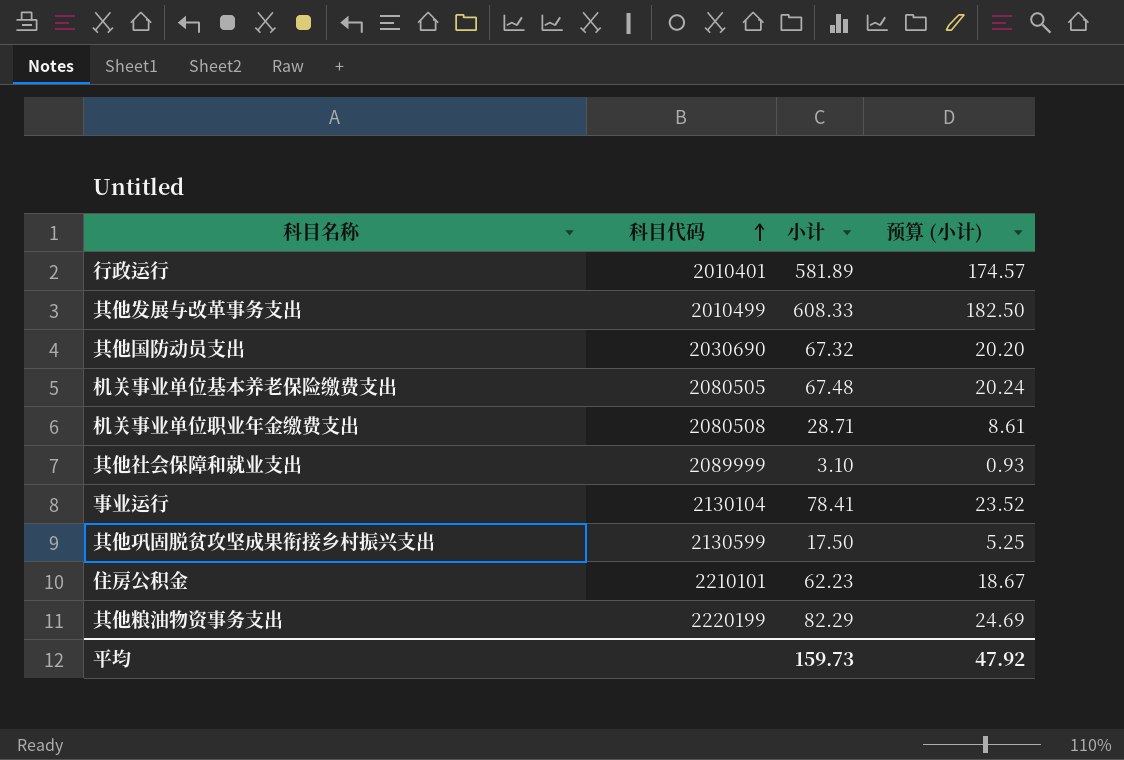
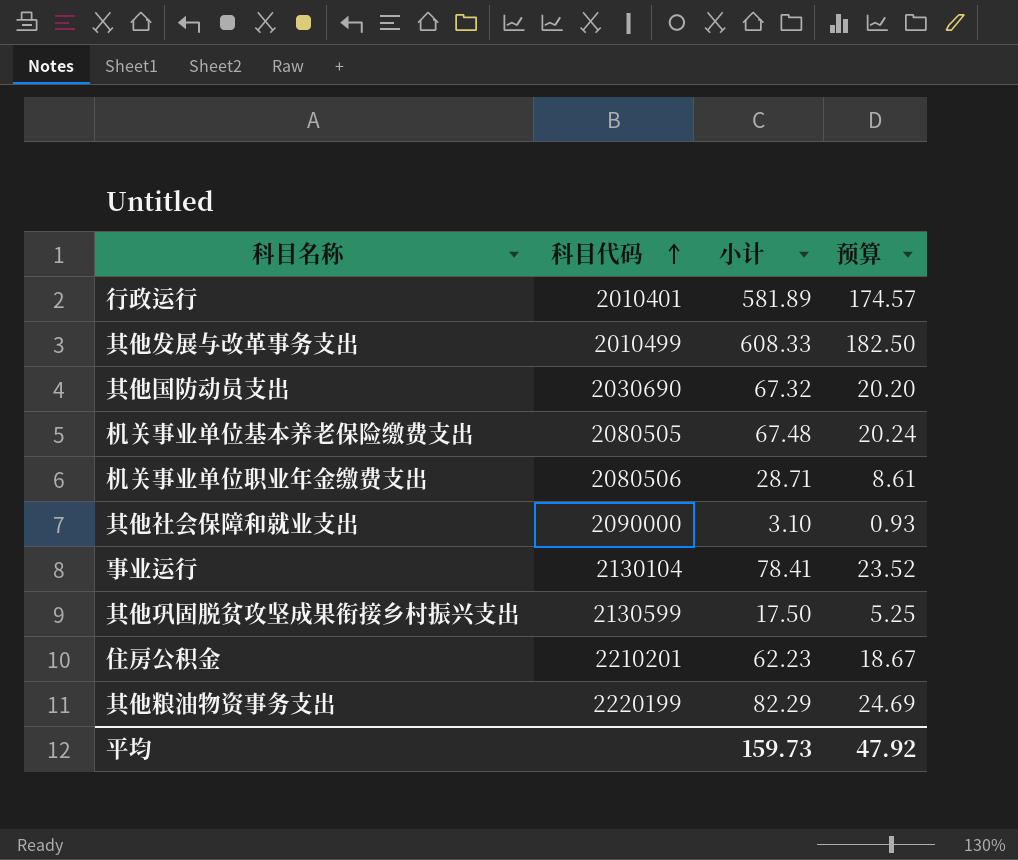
column name: 预算 (小计) -> 预算
机关事业单位职业年金缴费支出 | 科目代码: 2080508 -> 2080506
其他社会保障和就业支出 | 科目代码: 2089999 -> 2090000
住房公积金 | 科目代码: 2210101 -> 2210201

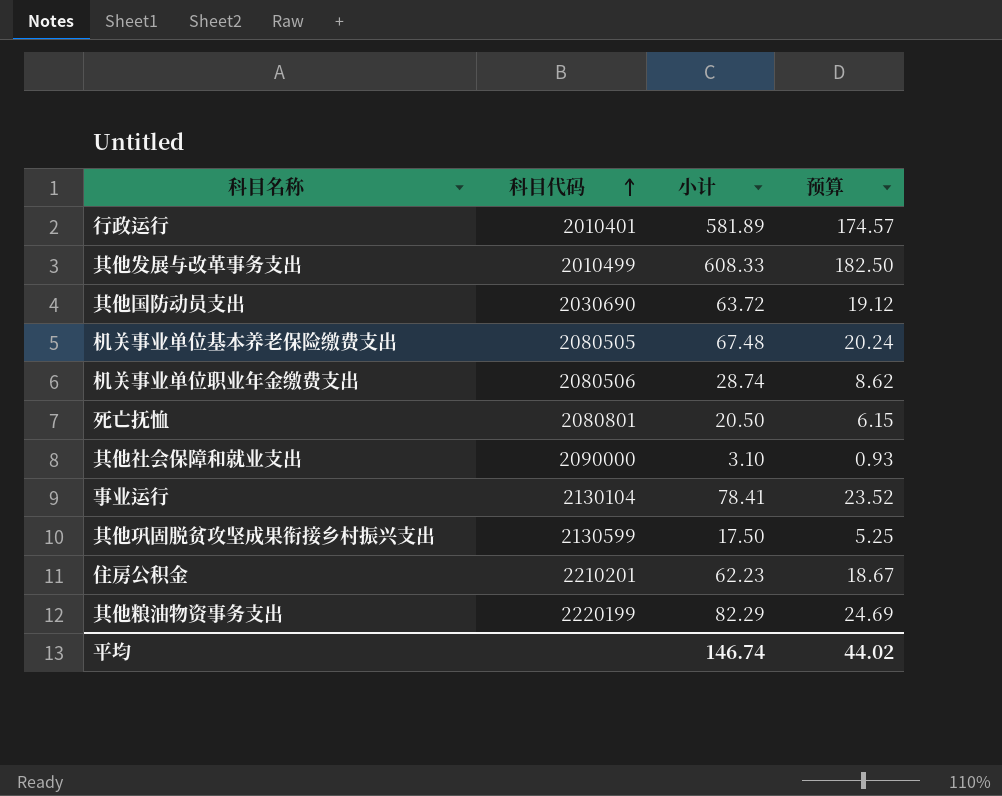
其他国防动员支出 | 小计: 67.32 -> 63.72
其他国防动员支出 | 预算: 20.20 -> 19.12
机关事业单位职业年金缴费支出 | 小计: 28.71 -> 28.74
机关事业单位职业年金缴费支出 | 预算: 8.61 -> 8.62
row 死亡抚恤: none -> 2080801 | 20.50 | 6.15
平均 | 小计: 159.73 -> 146.74
平均 | 预算: 47.92 -> 44.02

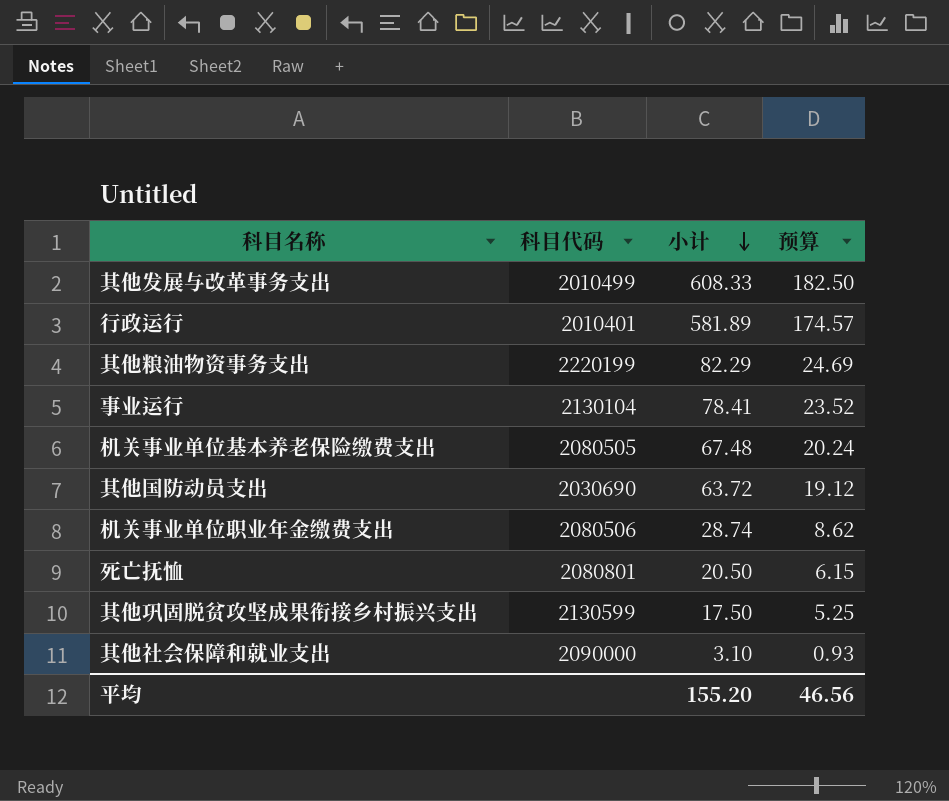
row order: 科目代码 ascending -> 小计 descending
row 住房公积金: 2210201 | 62.23 | 18.67 -> none
平均 | 小计: 146.74 -> 155.20
平均 | 预算: 44.02 -> 46.56

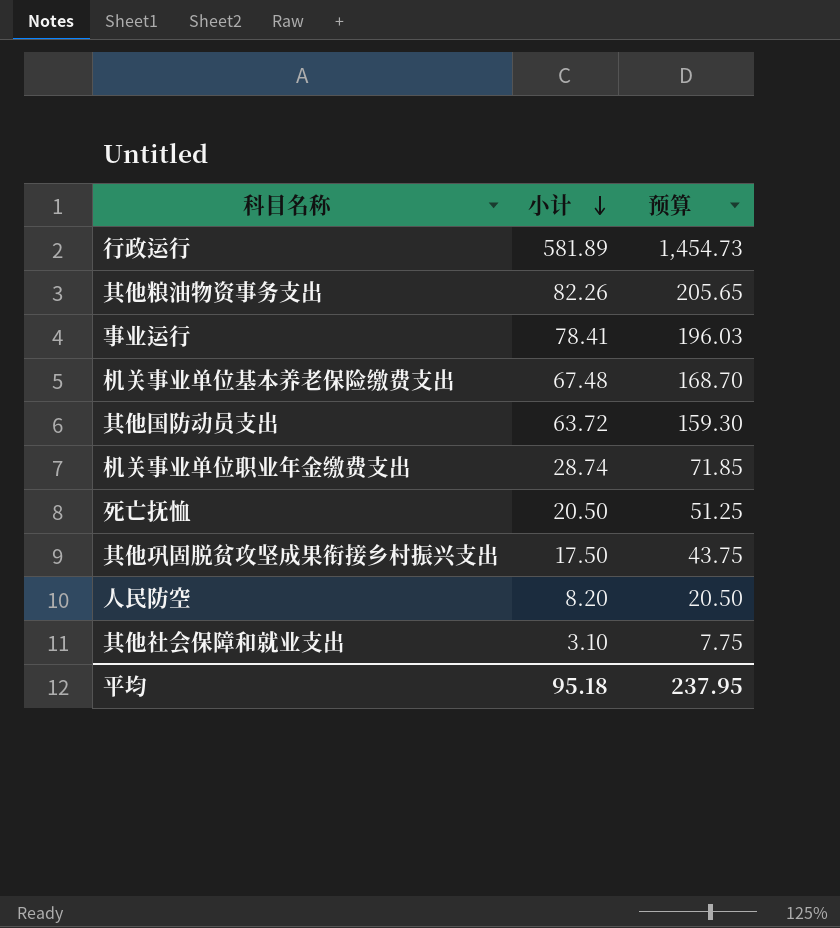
column 科目代码 | position: 2 -> none
column 预算 | formula: [小计] * 0.3 -> [小计] * 2.5
row 其他发展与改革事务支出: 2010499 | 608.33 | 182.50 -> none
其他粮油物资事务支出 | 小计: 82.29 -> 82.26
row 人民防空: none -> 8.20 | 20.50
平均 | 小计: 155.20 -> 95.18
平均 | 预算: 46.56 -> 237.95

